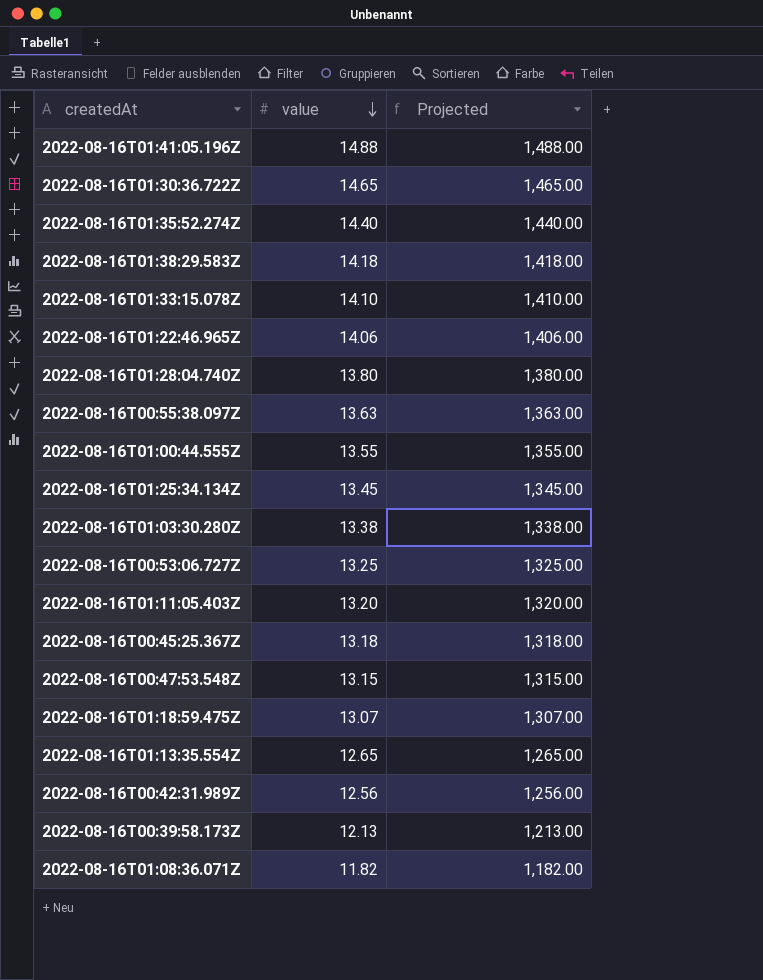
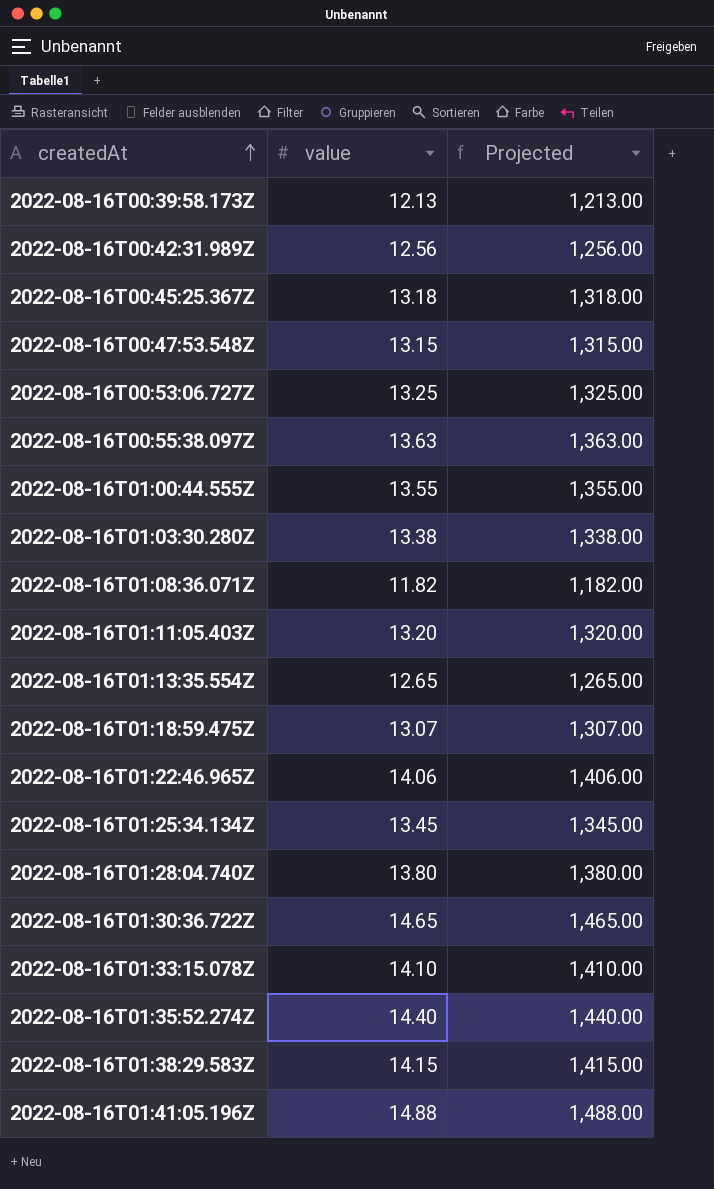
row order: value descending -> createdAt ascending
2022-08-16T01:38:29.583Z | value: 14.18 -> 14.15
2022-08-16T01:38:29.583Z | Projected: 1,418.00 -> 1,415.00

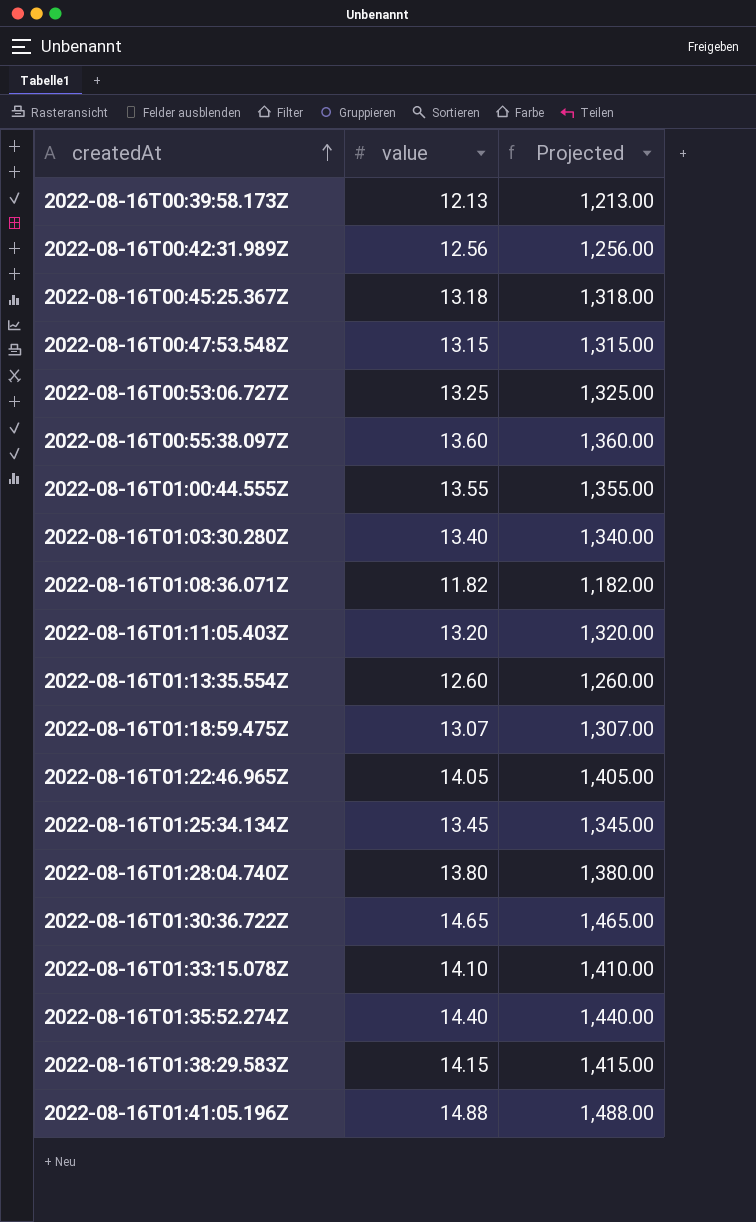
2022-08-16T00:55:38.097Z | value: 13.63 -> 13.60
2022-08-16T00:55:38.097Z | Projected: 1,363.00 -> 1,360.00
2022-08-16T01:03:30.280Z | value: 13.38 -> 13.40
2022-08-16T01:03:30.280Z | Projected: 1,338.00 -> 1,340.00
2022-08-16T01:13:35.554Z | value: 12.65 -> 12.60
2022-08-16T01:13:35.554Z | Projected: 1,265.00 -> 1,260.00
2022-08-16T01:22:46.965Z | value: 14.06 -> 14.05
2022-08-16T01:22:46.965Z | Projected: 1,406.00 -> 1,405.00

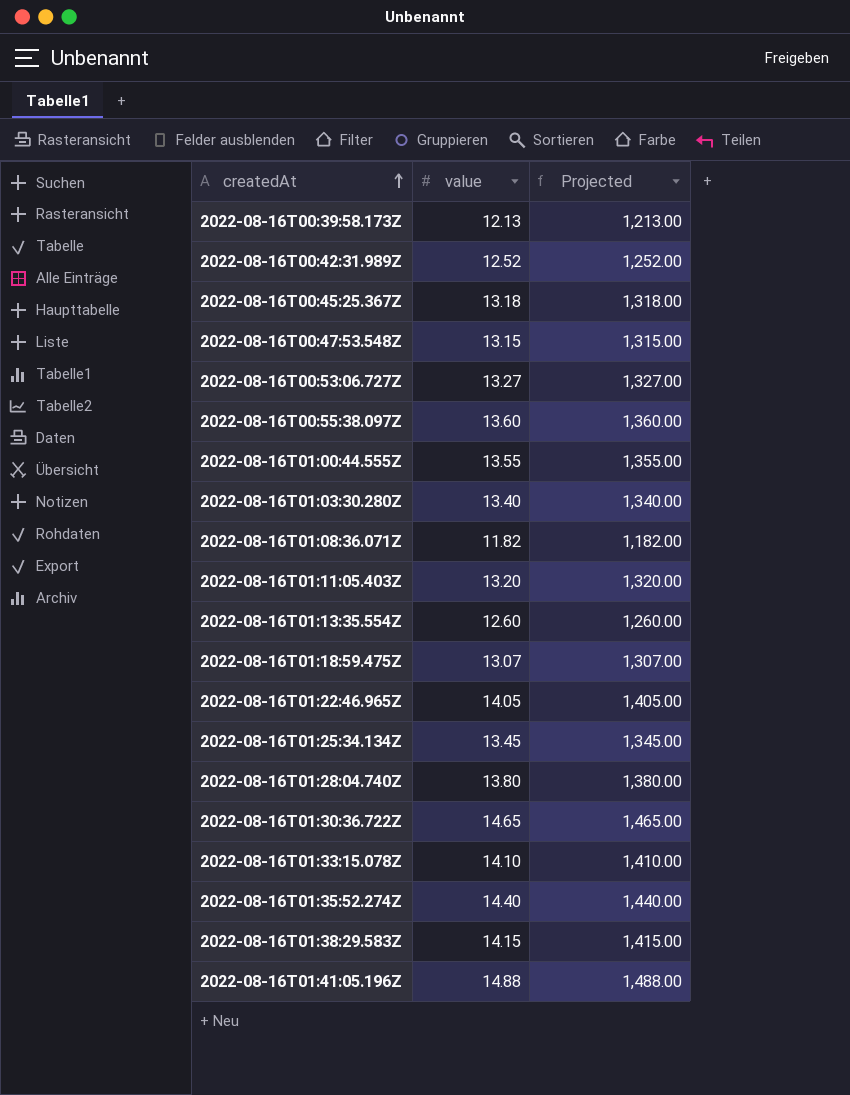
2022-08-16T00:42:31.989Z | value: 12.56 -> 12.52
2022-08-16T00:42:31.989Z | Projected: 1,256.00 -> 1,252.00
2022-08-16T00:53:06.727Z | value: 13.25 -> 13.27
2022-08-16T00:53:06.727Z | Projected: 1,325.00 -> 1,327.00

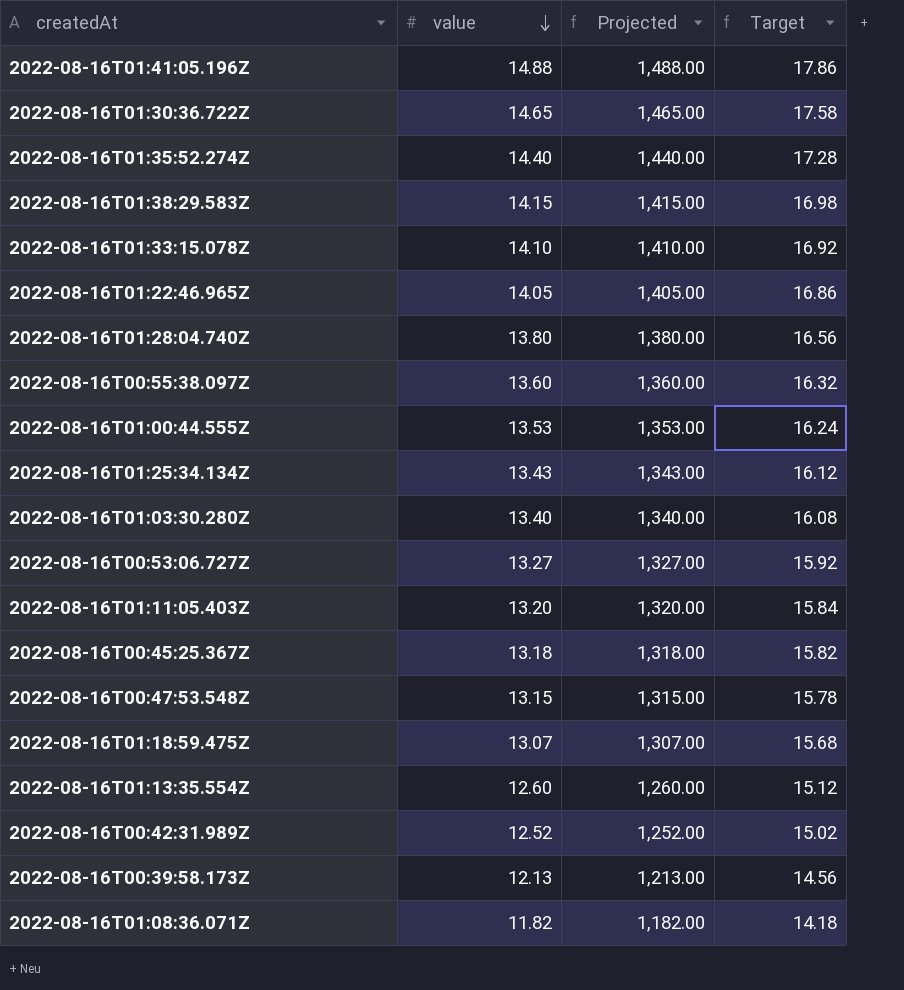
row order: createdAt ascending -> value descending
column Target | formula: none -> [value] * 1.2
2022-08-16T01:00:44.555Z | value: 13.55 -> 13.53
2022-08-16T01:00:44.555Z | Projected: 1,355.00 -> 1,353.00
2022-08-16T01:25:34.134Z | value: 13.45 -> 13.43
2022-08-16T01:25:34.134Z | Projected: 1,345.00 -> 1,343.00

